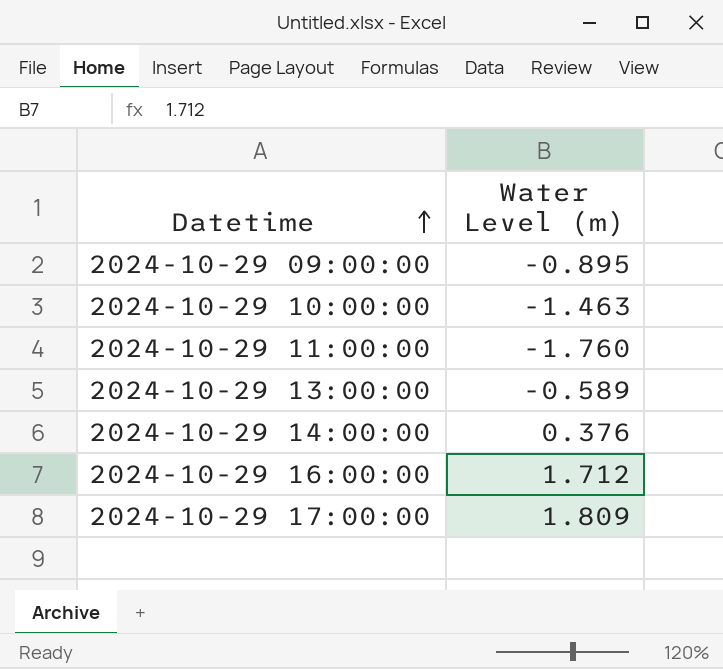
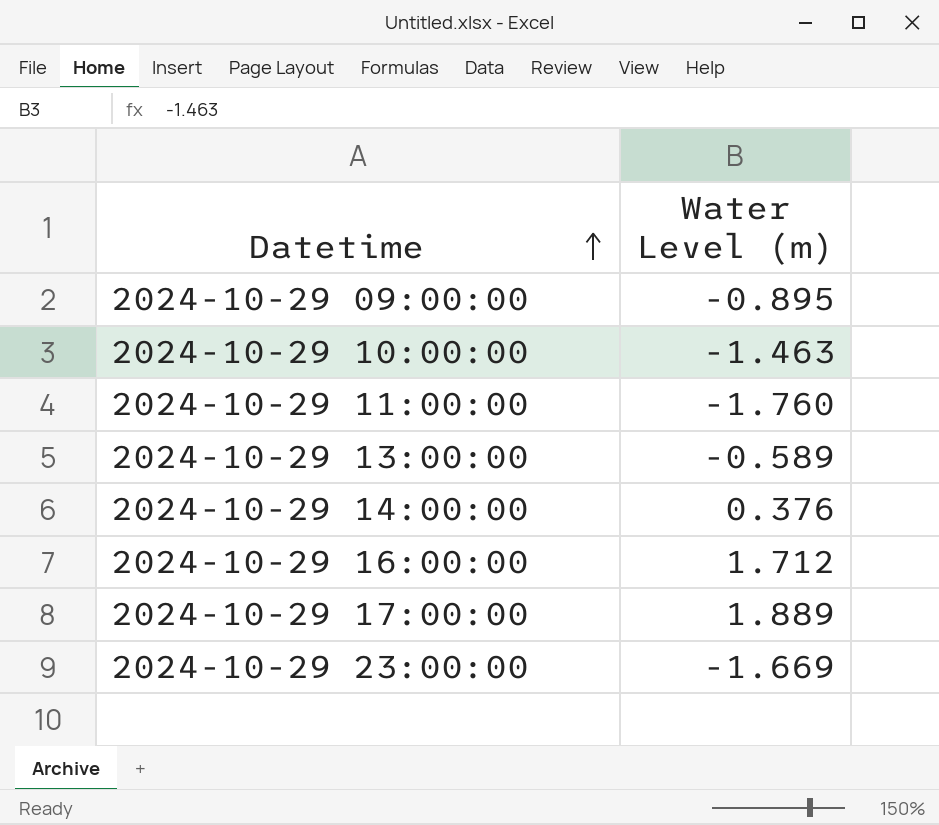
2024-10-29 17:00:00 | Water Level (m): 1.809 -> 1.889
row 2024-10-29 23:00:00: none -> -1.669

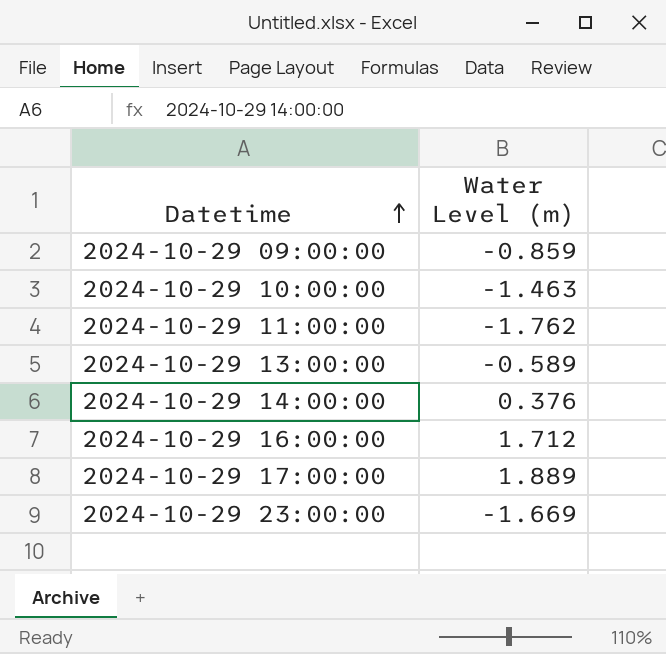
2024-10-29 09:00:00 | Water Level (m): -0.895 -> -0.859
2024-10-29 11:00:00 | Water Level (m): -1.760 -> -1.762

